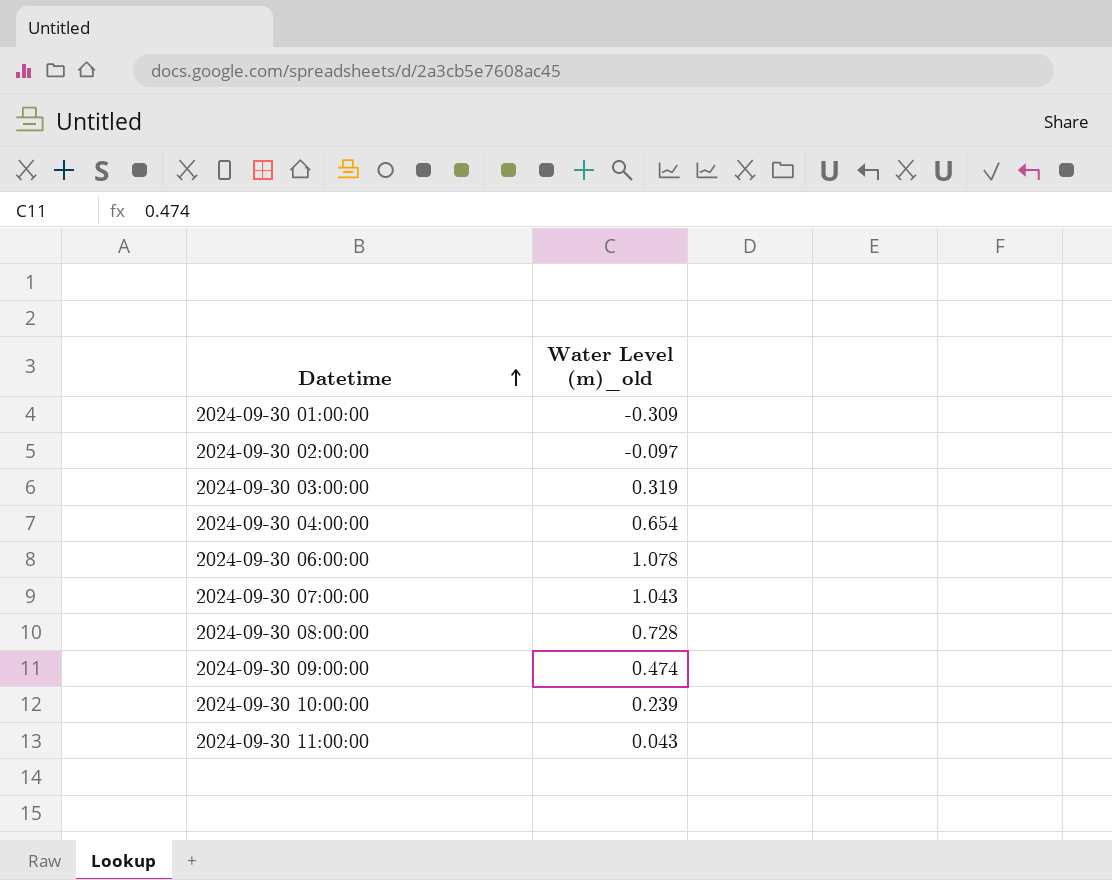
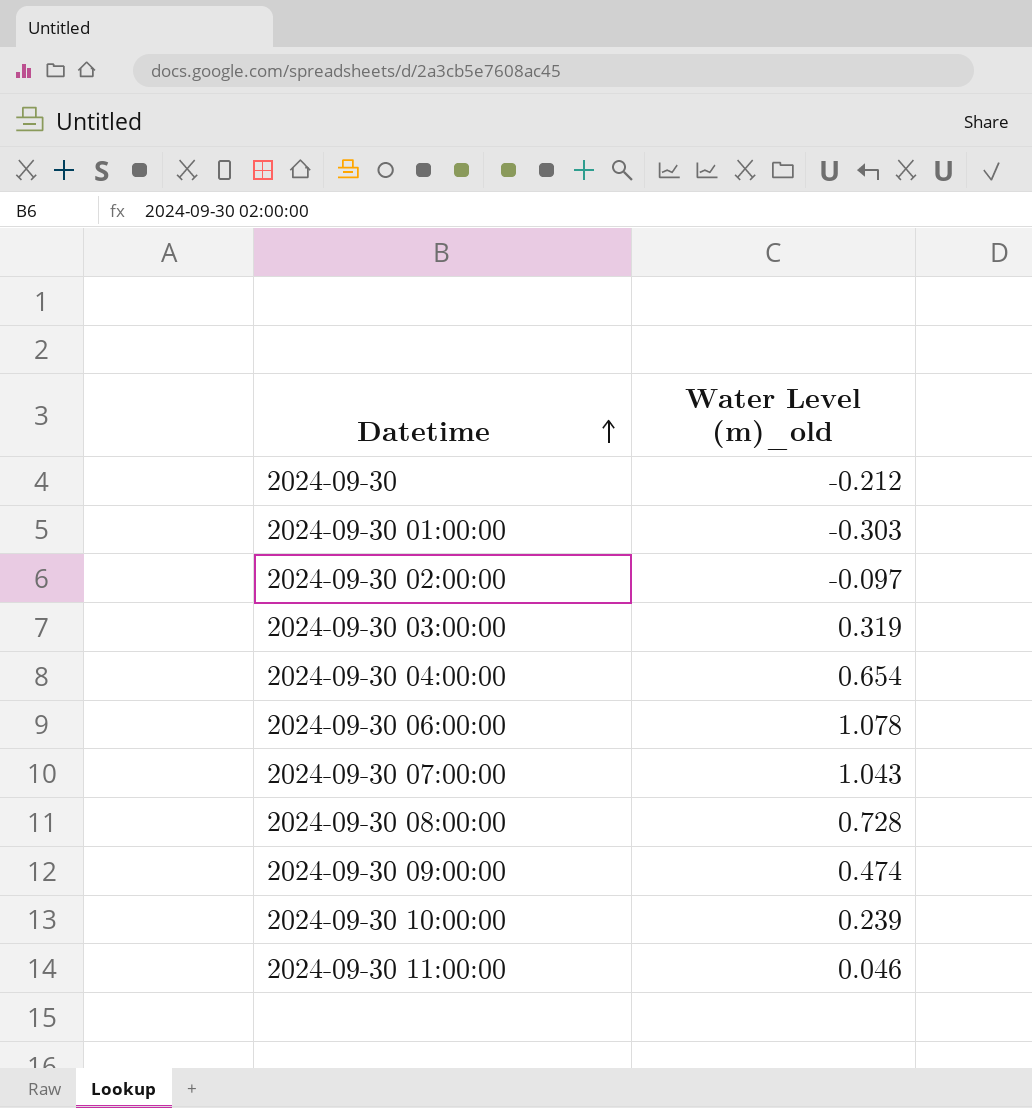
row 2024-09-30: none -> -0.212
2024-09-30 01:00:00 | Water Level (m)_old: -0.309 -> -0.303
2024-09-30 11:00:00 | Water Level (m)_old: 0.043 -> 0.046

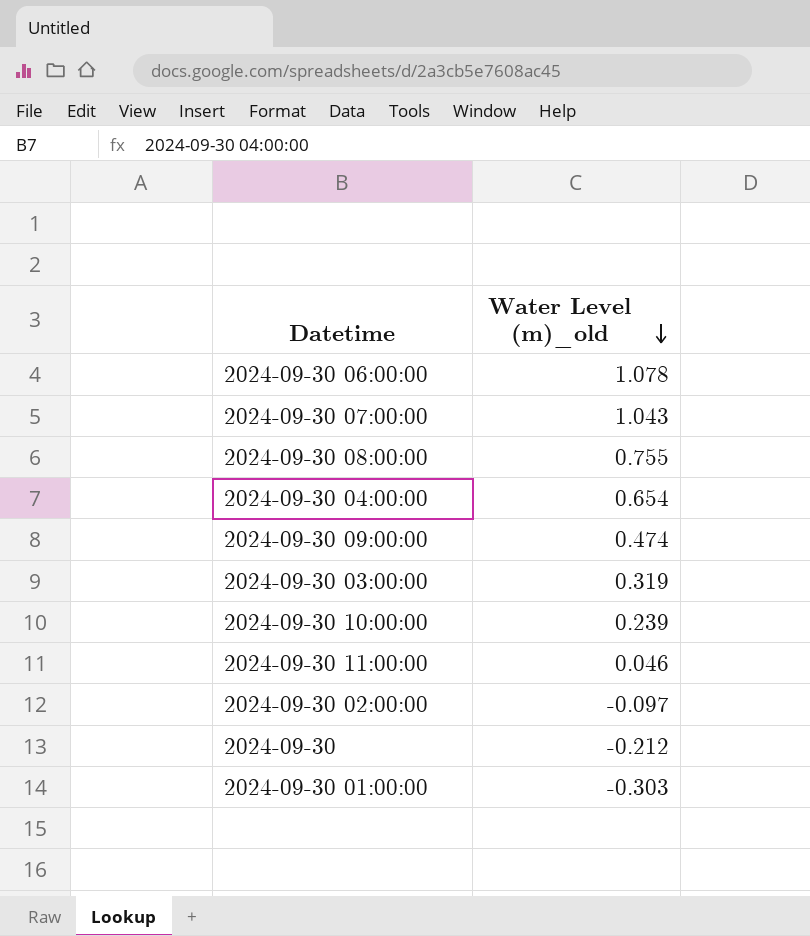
row order: Datetime ascending -> Water Level (m)_old descending
2024-09-30 08:00:00 | Water Level (m)_old: 0.728 -> 0.755

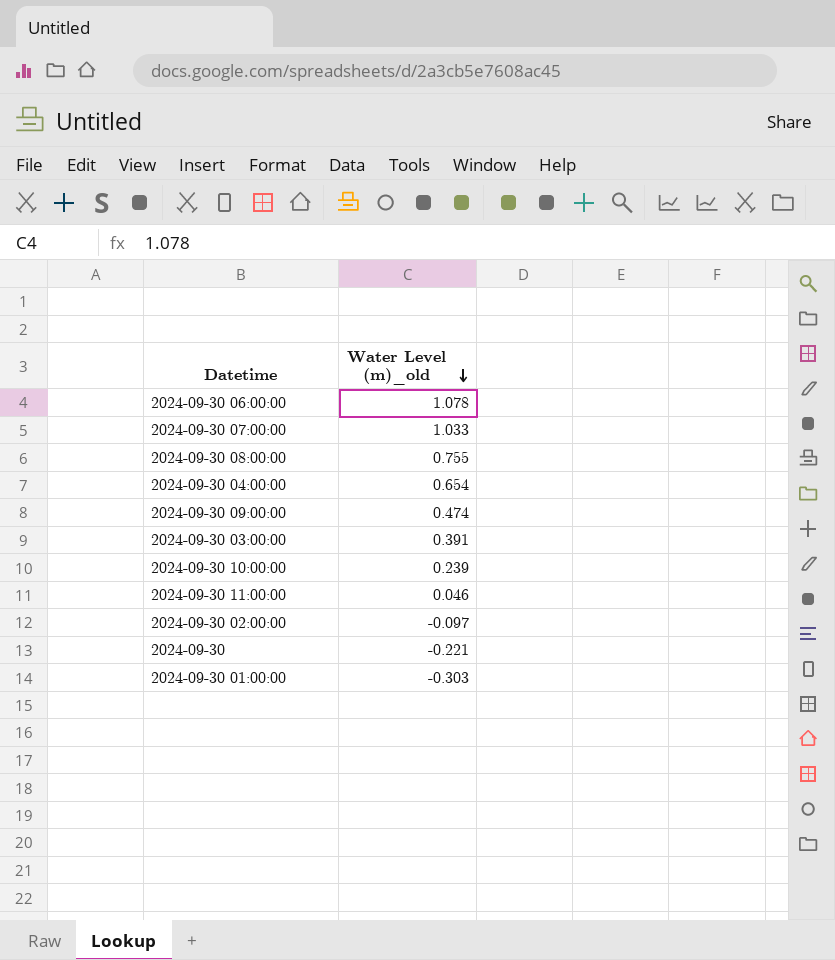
2024-09-30 07:00:00 | Water Level (m)_old: 1.043 -> 1.033
2024-09-30 03:00:00 | Water Level (m)_old: 0.319 -> 0.391
2024-09-30 | Water Level (m)_old: -0.212 -> -0.221

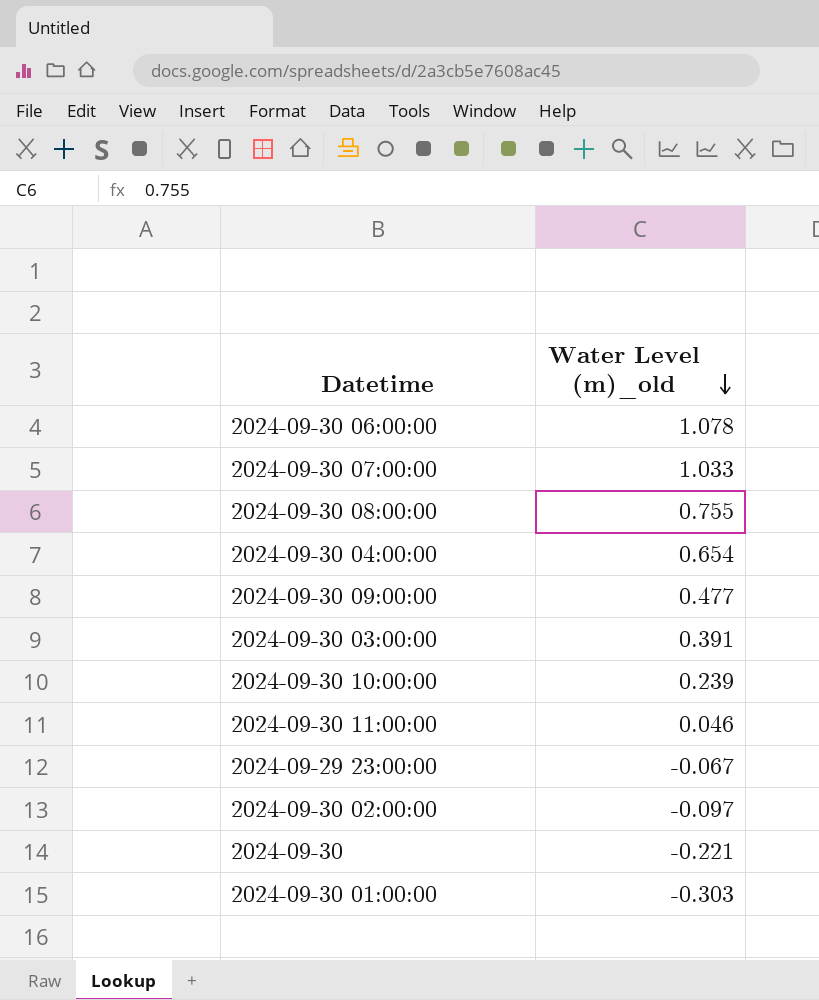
2024-09-30 09:00:00 | Water Level (m)_old: 0.474 -> 0.477
row 2024-09-29 23:00:00: none -> -0.067

